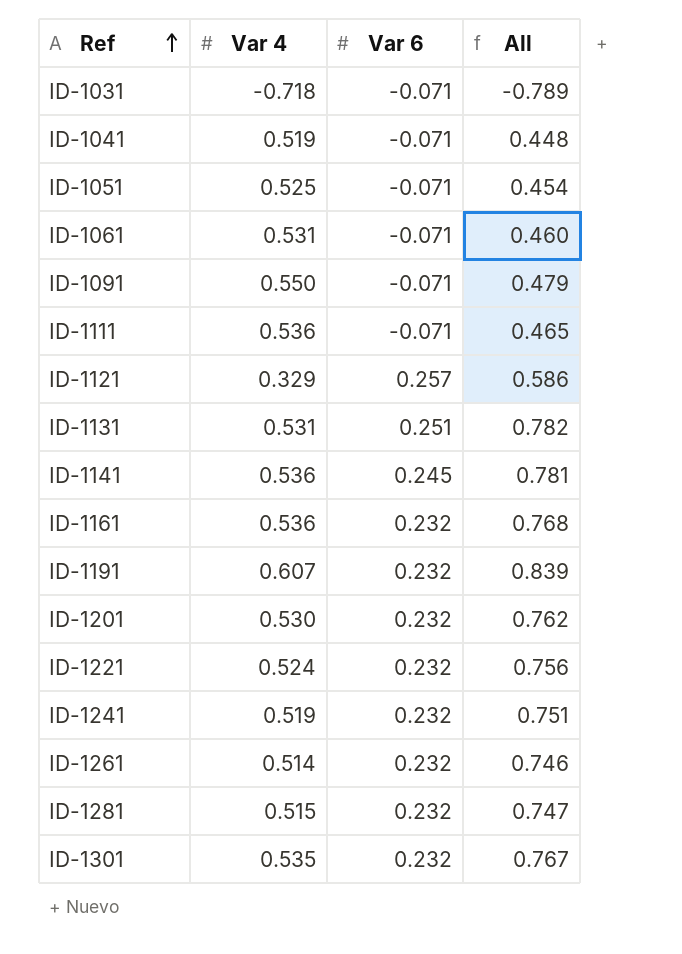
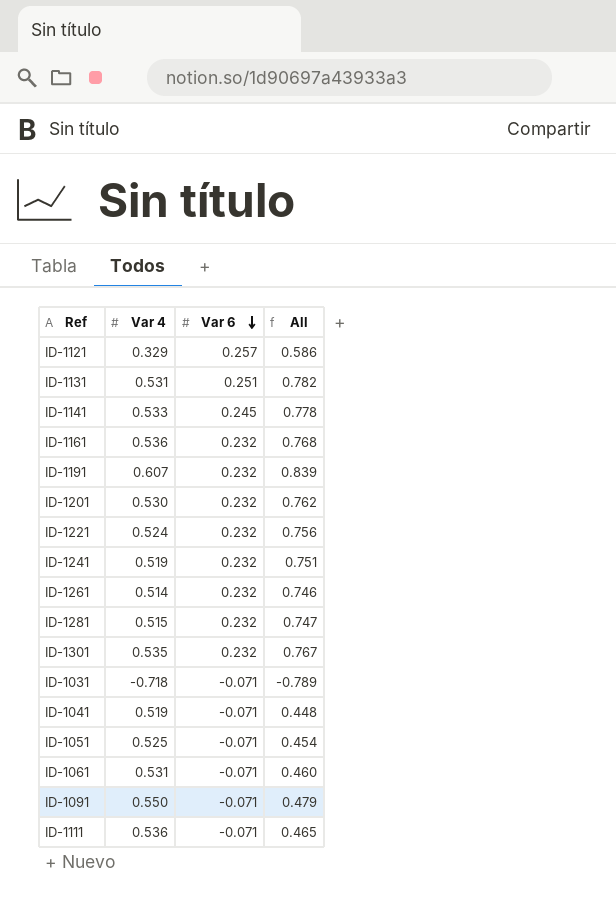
row order: Ref ascending -> Var 6 descending
ID-1141 | Var 4: 0.536 -> 0.533
ID-1141 | All: 0.781 -> 0.778

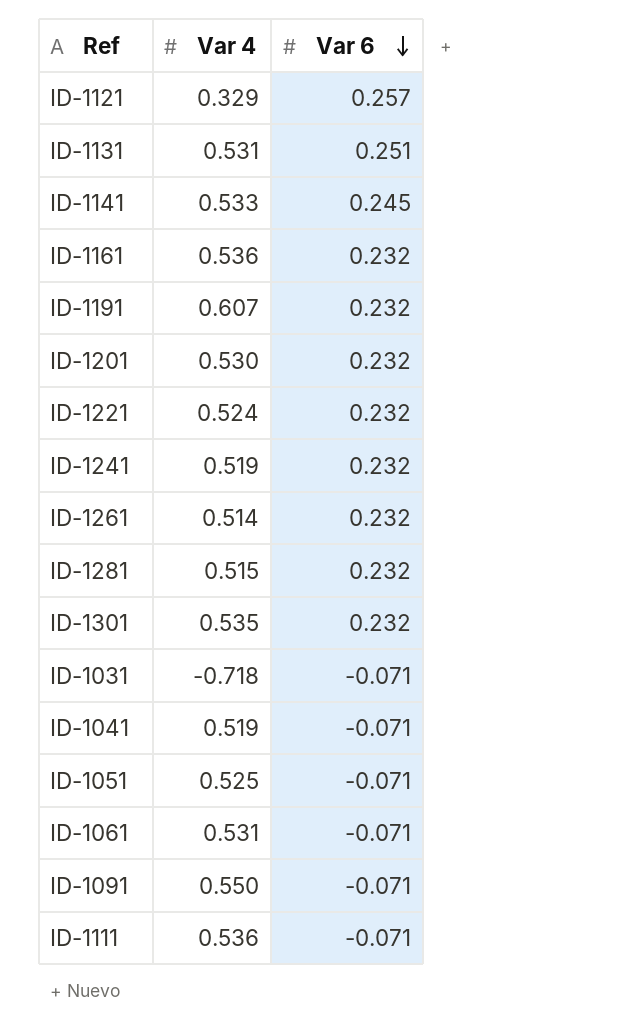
column All | formula: [Var 4] + [Var 6] -> none

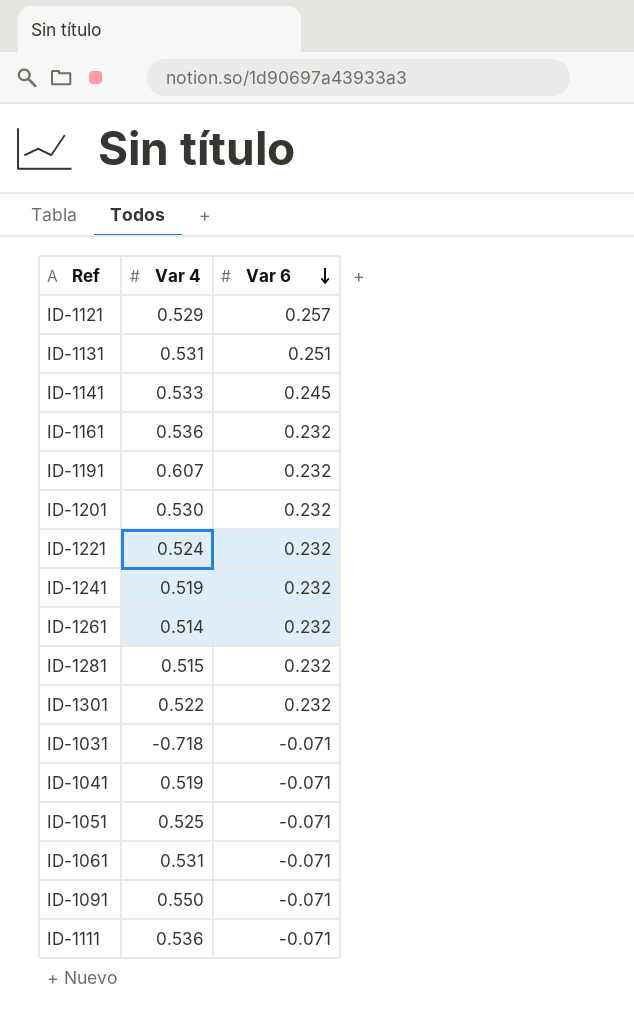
ID-1121 | Var 4: 0.329 -> 0.529
ID-1301 | Var 4: 0.535 -> 0.522

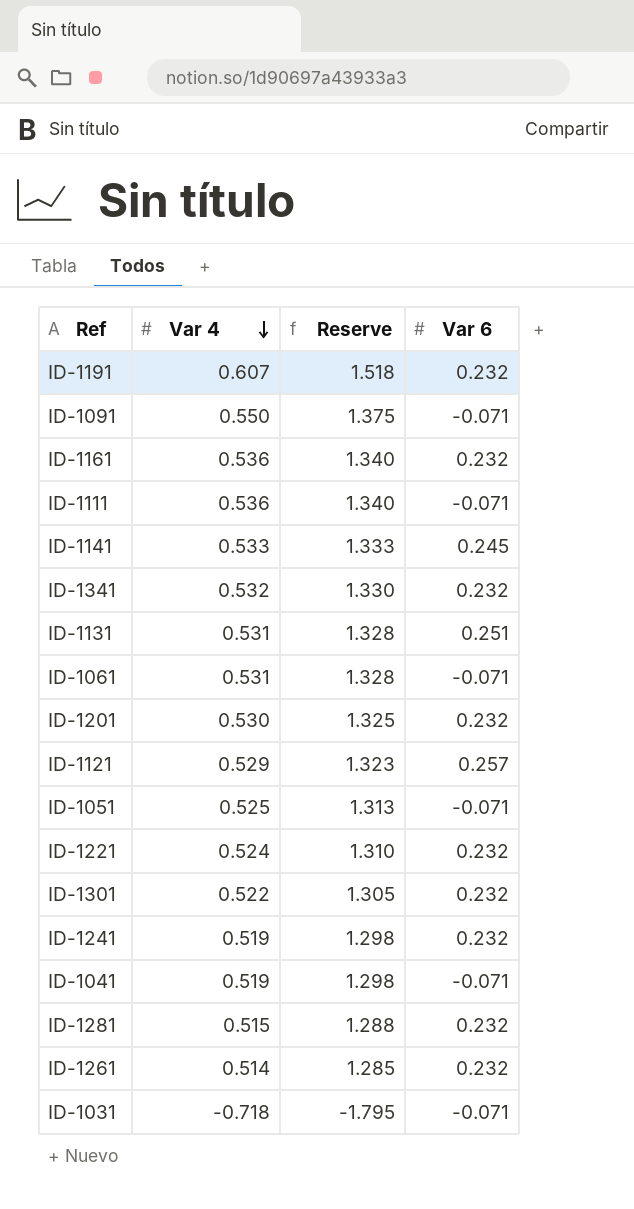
row order: Var 6 descending -> Var 4 descending
column Reserve | formula: none -> [Var 4] * 2.5
row ID-1341: none -> 0.532 | 1.330 | 0.232

